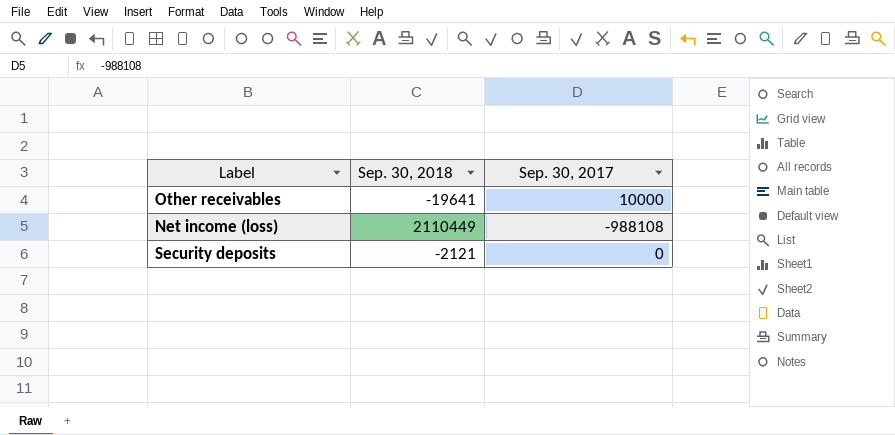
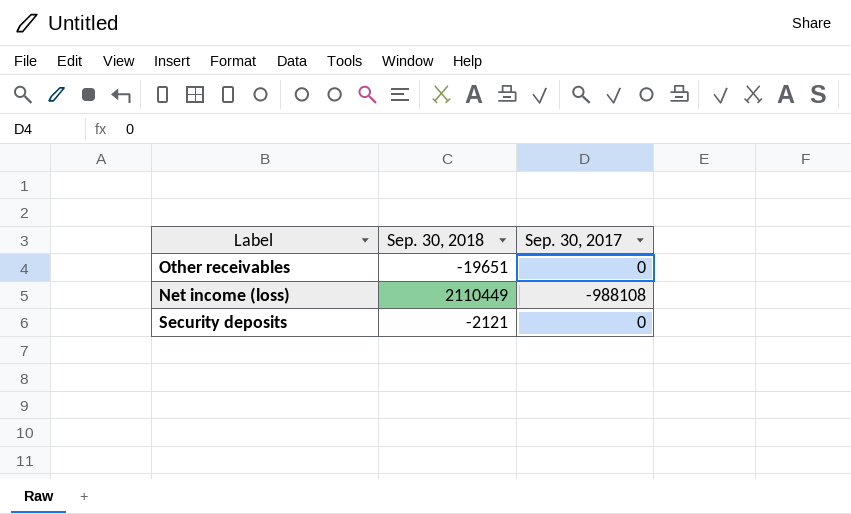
Other receivables | Sep. 30, 2018: -19641 -> -19651
Other receivables | Sep. 30, 2017: 10000 -> 0

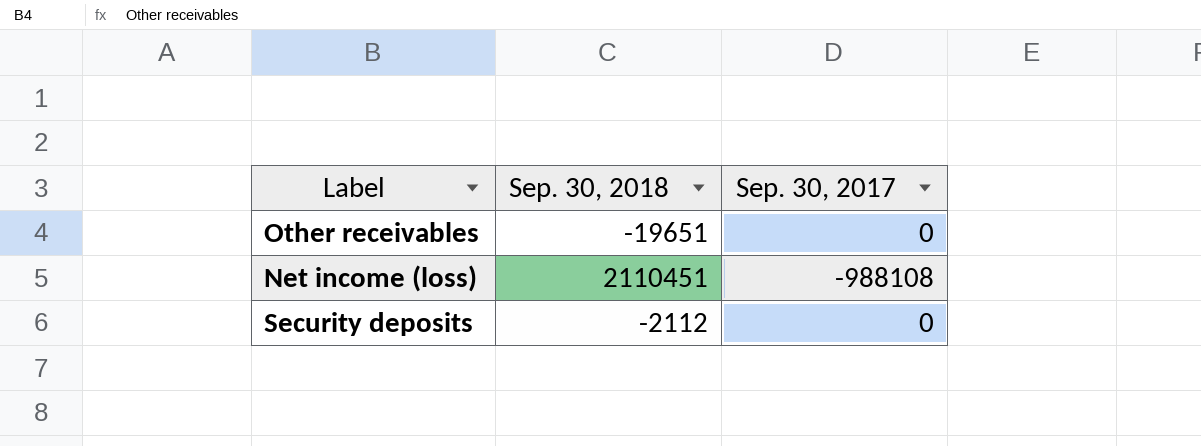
Net income (loss) | Sep. 30, 2018: 2110449 -> 2110451
Security deposits | Sep. 30, 2018: -2121 -> -2112

